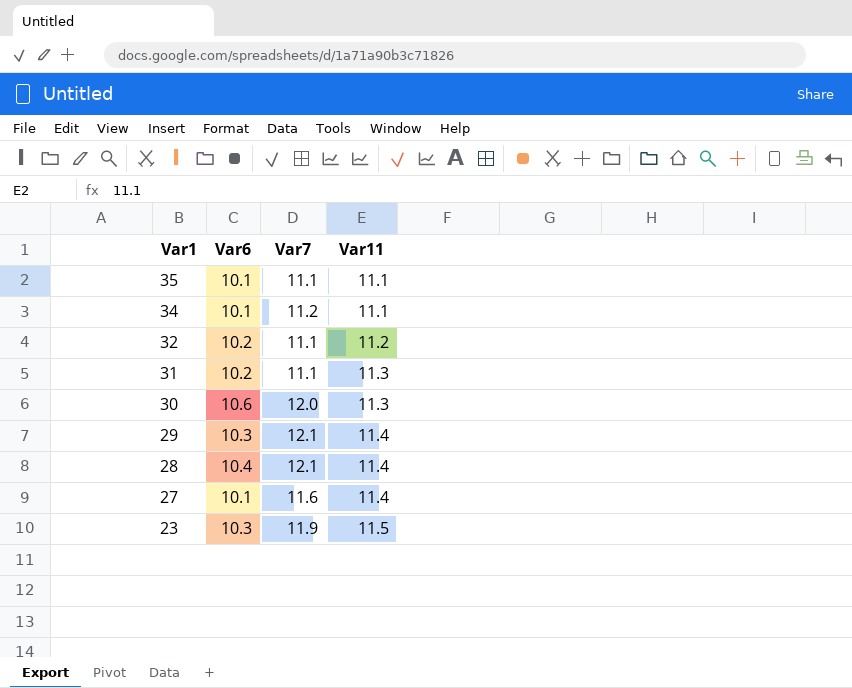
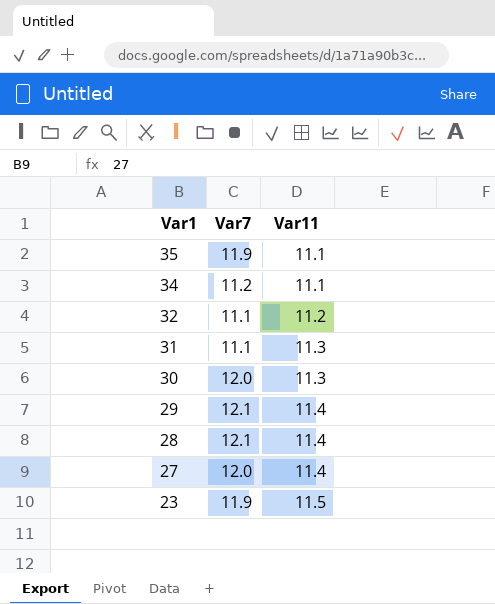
column Var6 | position: 2 -> none
35 | Var7: 11.1 -> 11.9
27 | Var7: 11.6 -> 12.0

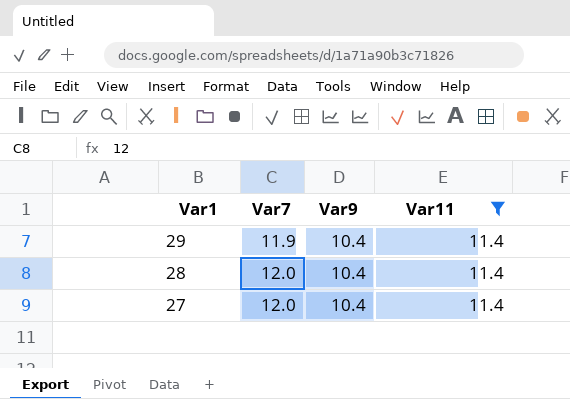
filter: none -> Var11 = 11.4
column Var9 | position: none -> 3
29 | Var7: 12.1 -> 11.9
28 | Var7: 12.1 -> 12.0

